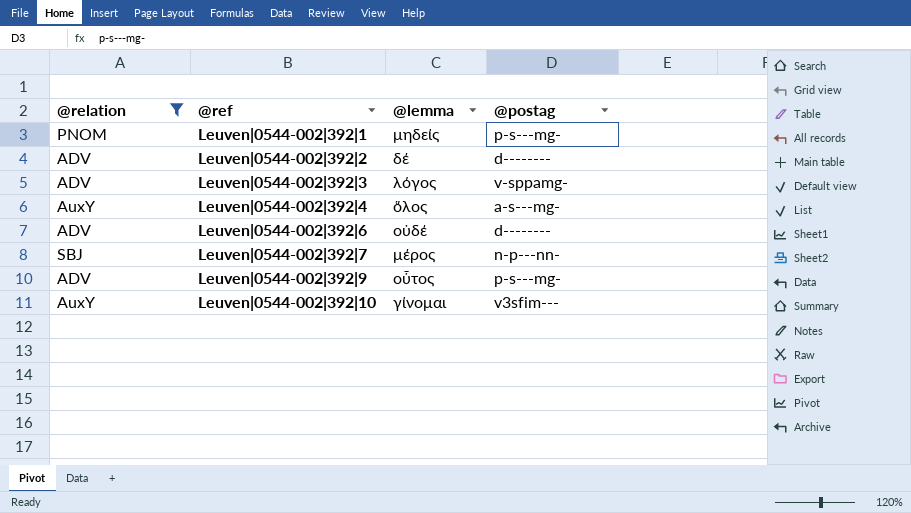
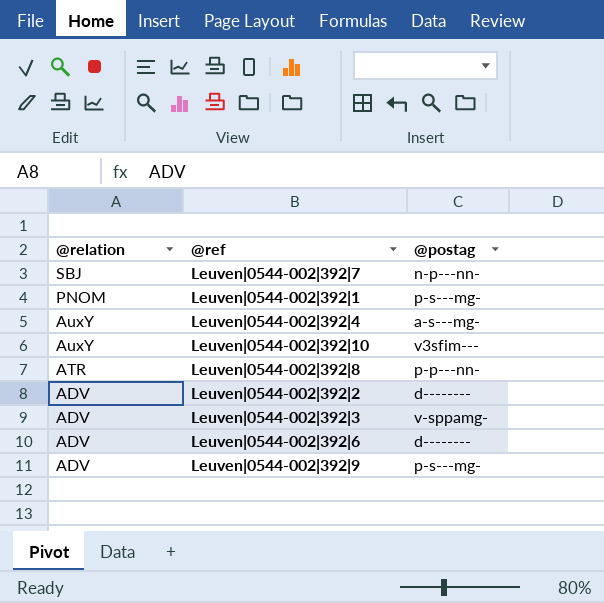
filter: @relation != ATR -> none
row order: @ref ascending -> @relation descending
column @lemma | position: 3 -> none

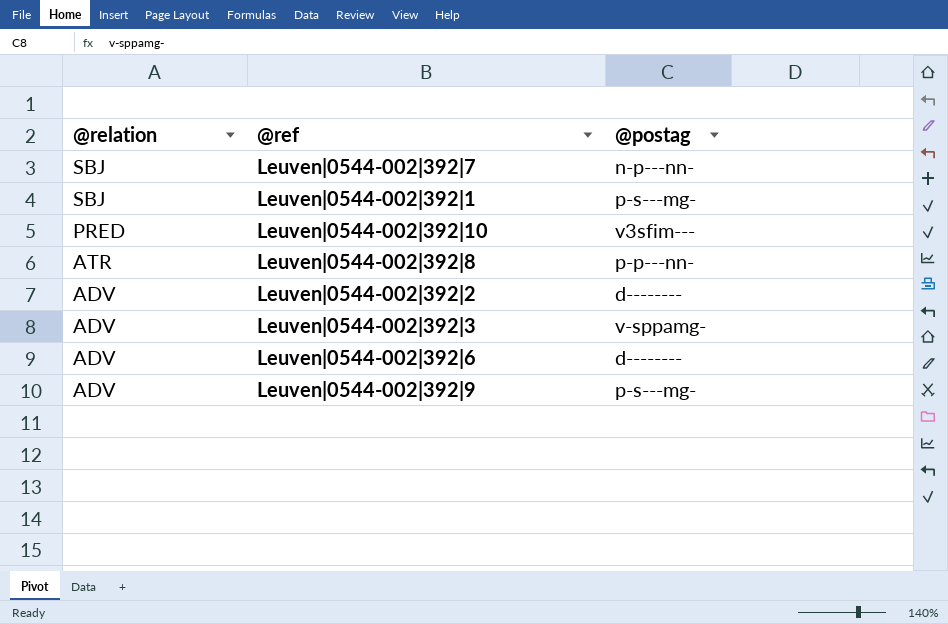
row Leuven|0544-002|392|4: AuxY | a-s---mg- -> none
Leuven|0544-002|392|1 | @relation: PNOM -> SBJ
Leuven|0544-002|392|10 | @relation: AuxY -> PRED

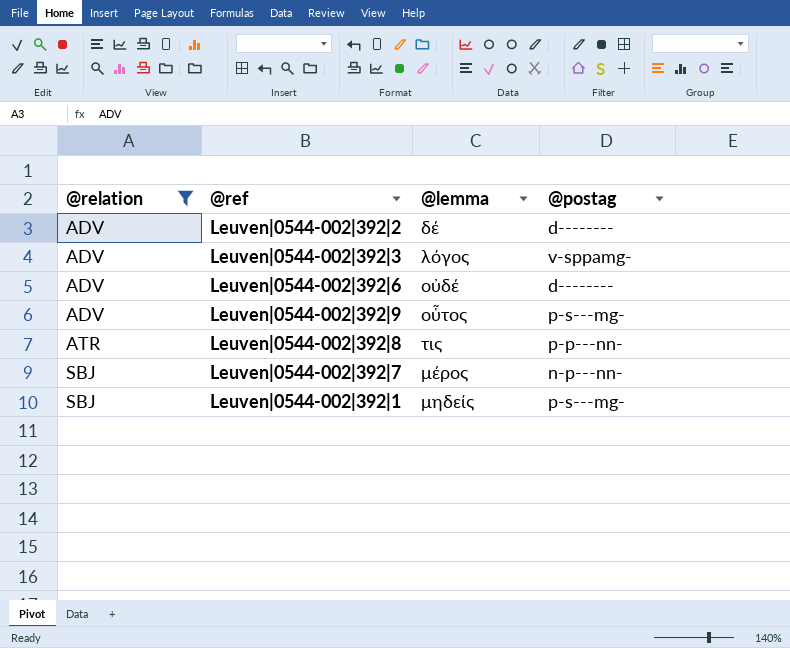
filter: none -> @relation != PRED
row order: @relation descending -> @relation ascending
column @lemma | position: none -> 3

